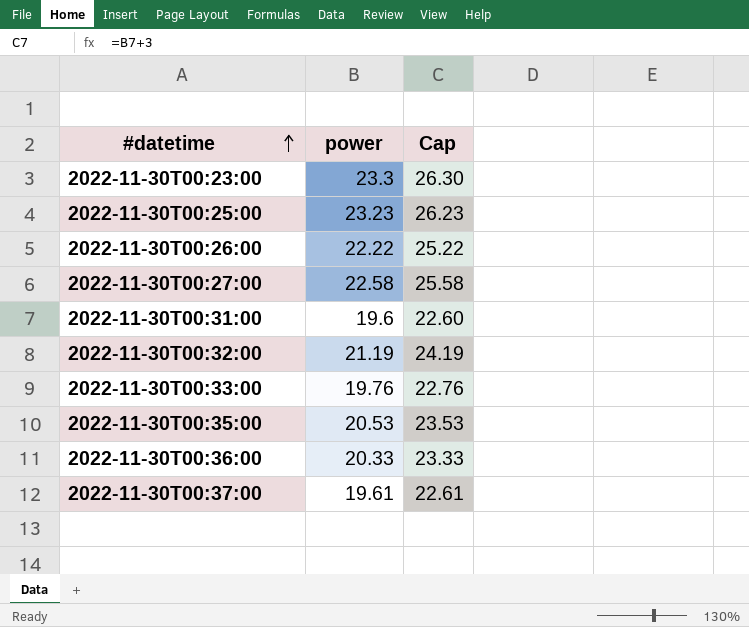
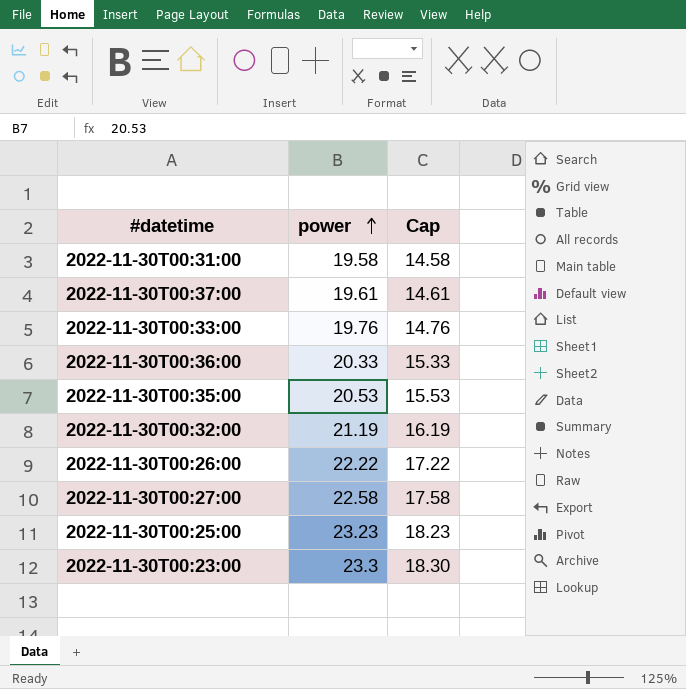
row order: #datetime ascending -> power ascending
column Cap | formula: [power] + 3 -> [power] - 5
2022-11-30T00:31:00 | power: 19.6 -> 19.58

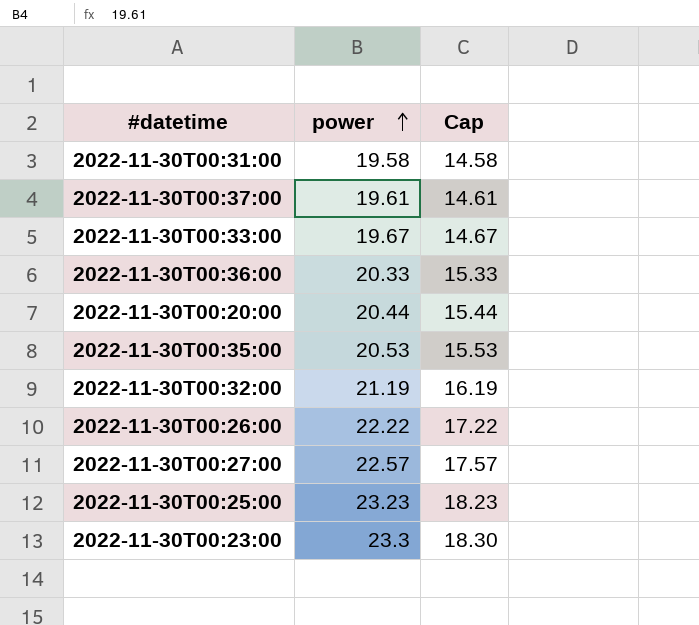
2022-11-30T00:33:00 | power: 19.76 -> 19.67
2022-11-30T00:33:00 | Cap: 14.76 -> 14.67
row 2022-11-30T00:20:00: none -> 20.44 | 15.44
2022-11-30T00:27:00 | power: 22.58 -> 22.57
2022-11-30T00:27:00 | Cap: 17.58 -> 17.57

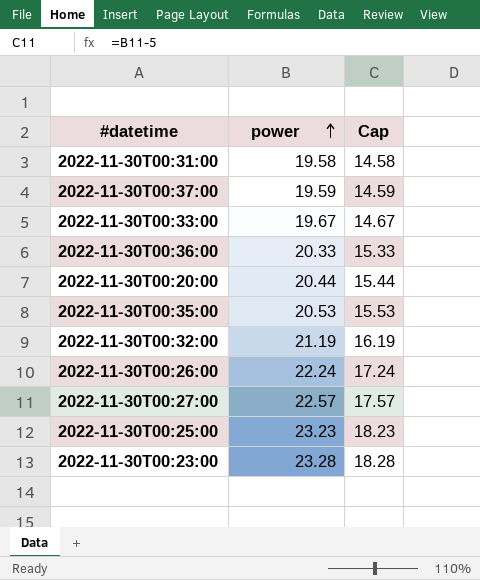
2022-11-30T00:37:00 | power: 19.61 -> 19.59
2022-11-30T00:37:00 | Cap: 14.61 -> 14.59
2022-11-30T00:26:00 | power: 22.22 -> 22.24
2022-11-30T00:26:00 | Cap: 17.22 -> 17.24
2022-11-30T00:23:00 | power: 23.3 -> 23.28
2022-11-30T00:23:00 | Cap: 18.30 -> 18.28

